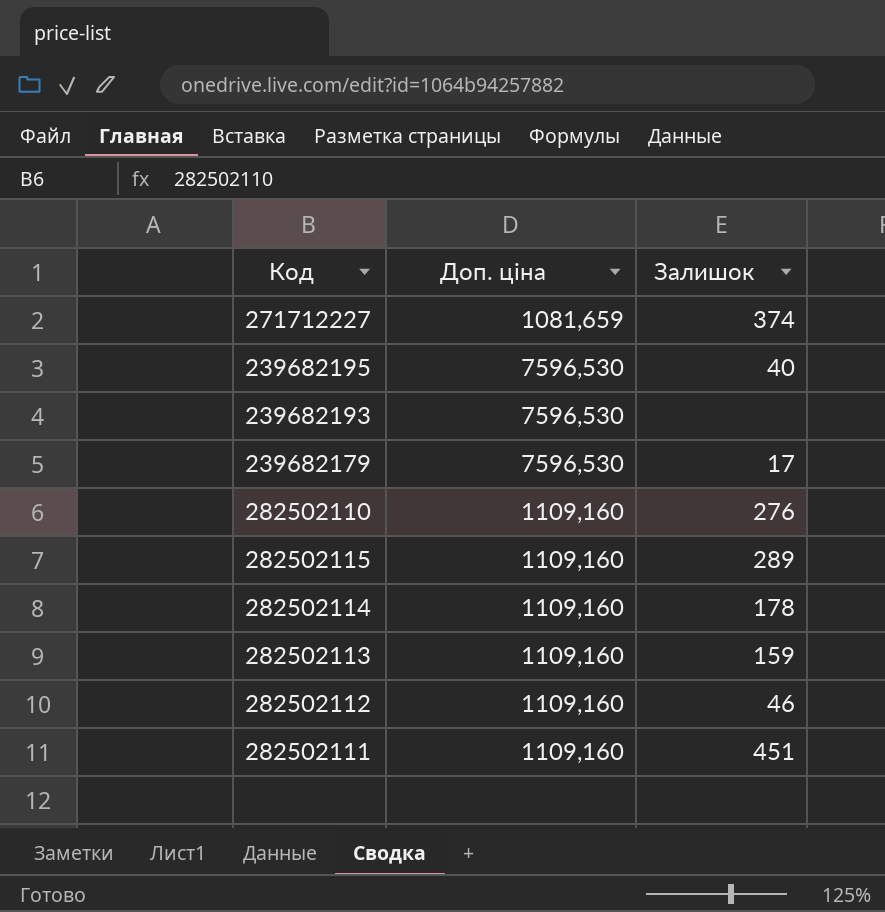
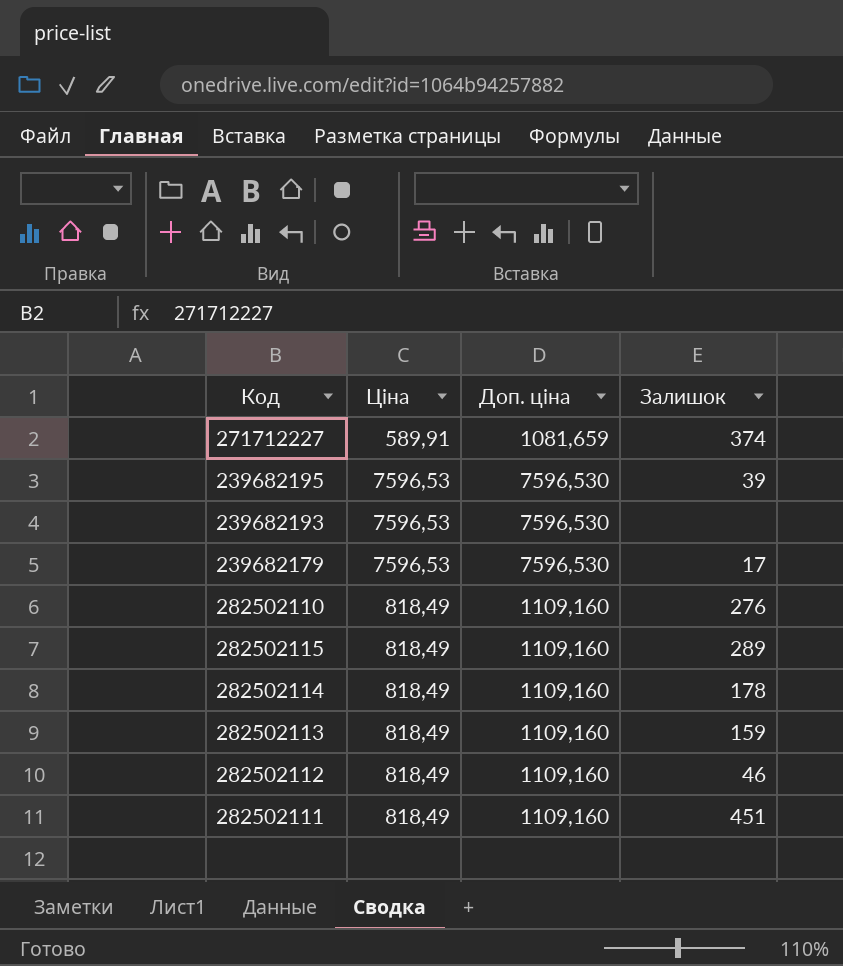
column Ціна | position: none -> 2
239682195 | Залишок: 40 -> 39

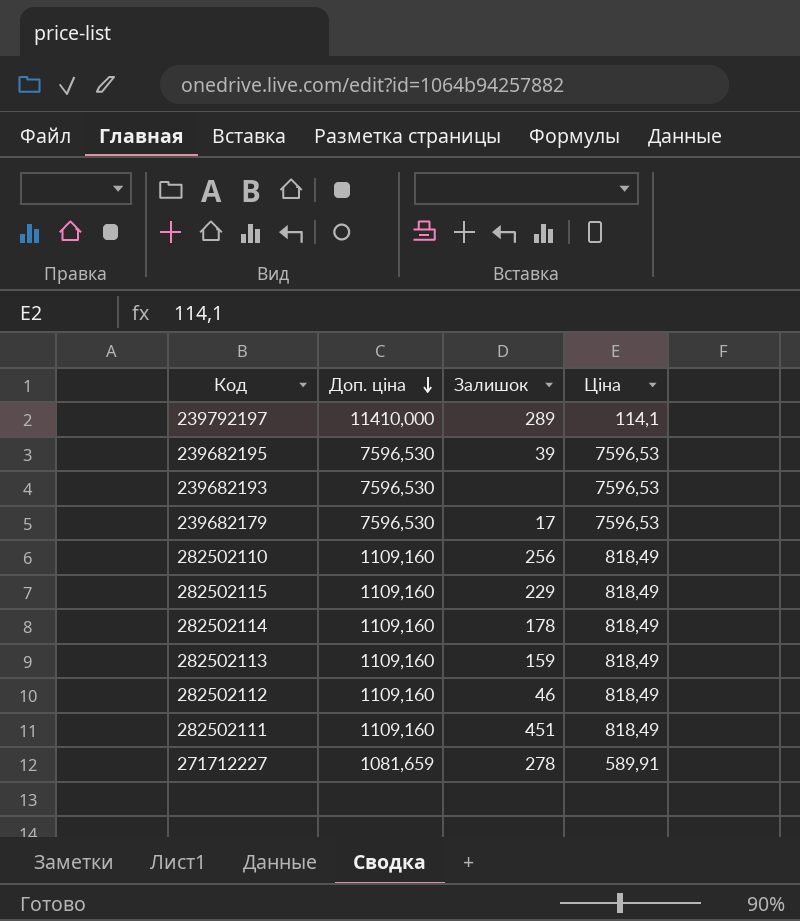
row order: none -> Доп. ціна descending
column Ціна | position: 2 -> 4
row 239792197: none -> 11410,000 | 289 | 114,1
282502110 | Залишок: 276 -> 256
282502115 | Залишок: 289 -> 229
271712227 | Залишок: 374 -> 278

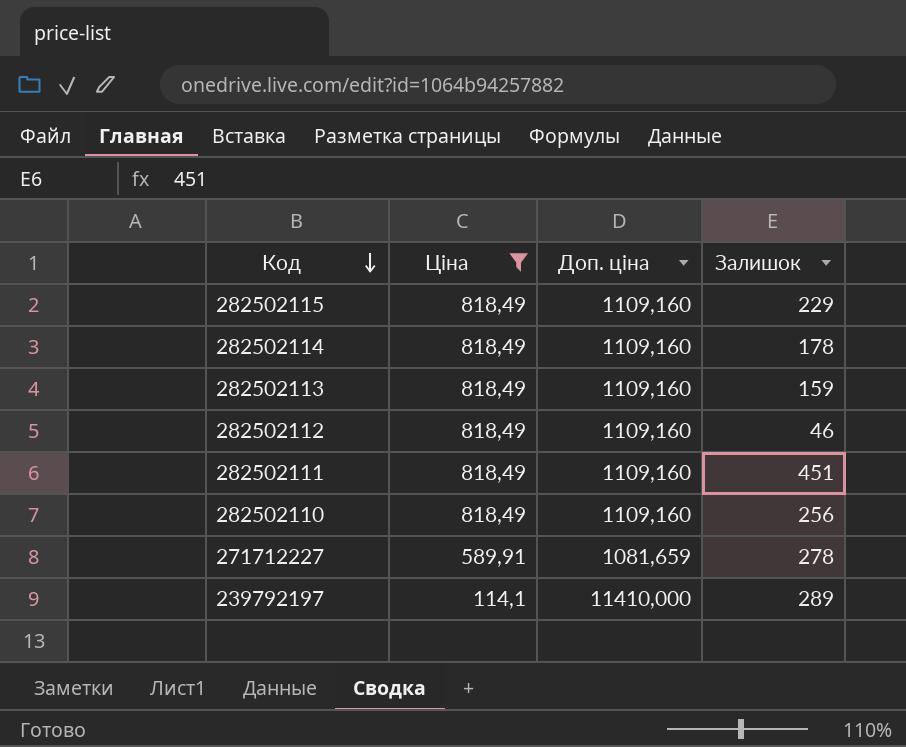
filter: none -> Ціна != 7596,53
row order: Доп. ціна descending -> Код descending
column Ціна | position: 4 -> 2

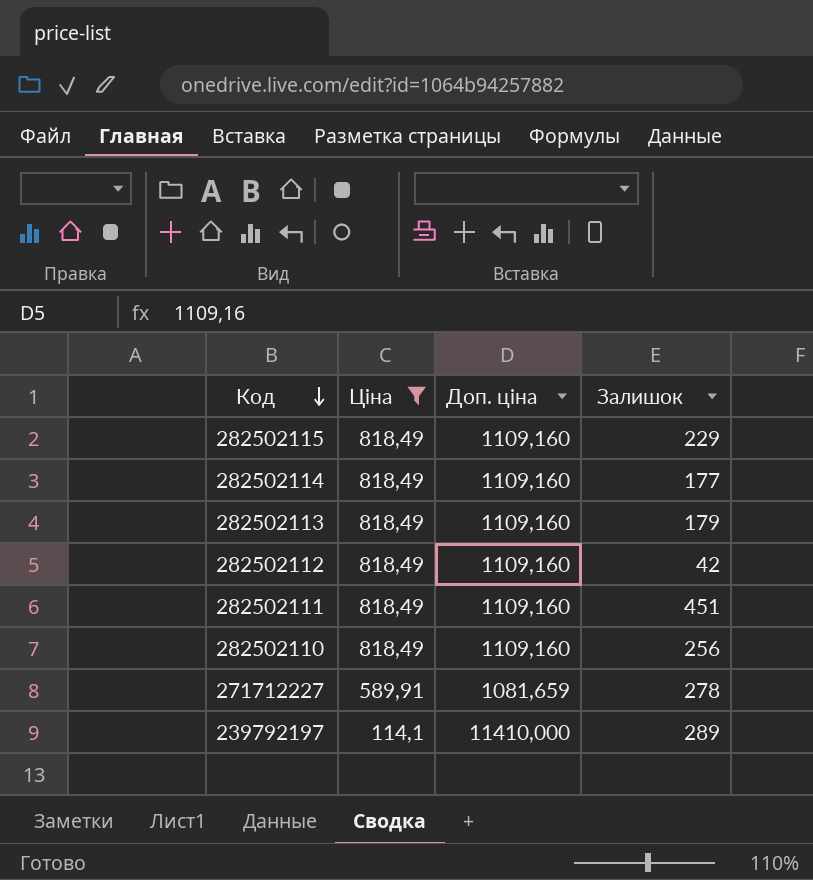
282502114 | Залишок: 178 -> 177
282502113 | Залишок: 159 -> 179
282502112 | Залишок: 46 -> 42

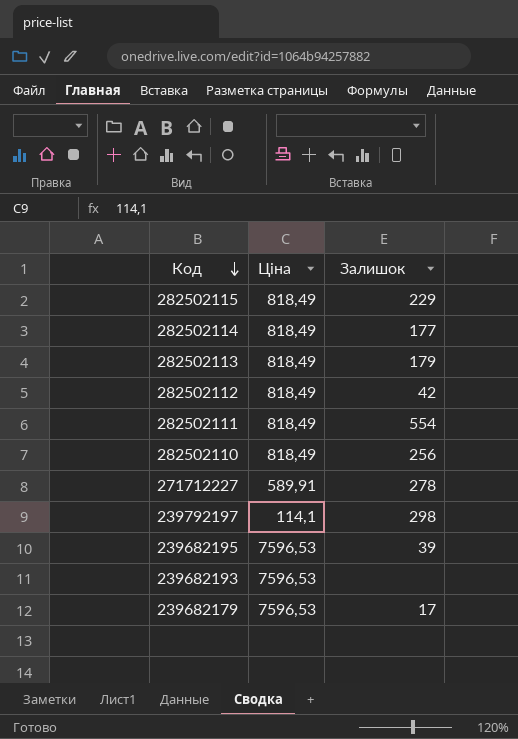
filter: Ціна != 7596,53 -> none
column Доп. ціна | position: 3 -> none
282502111 | Залишок: 451 -> 554
239792197 | Залишок: 289 -> 298

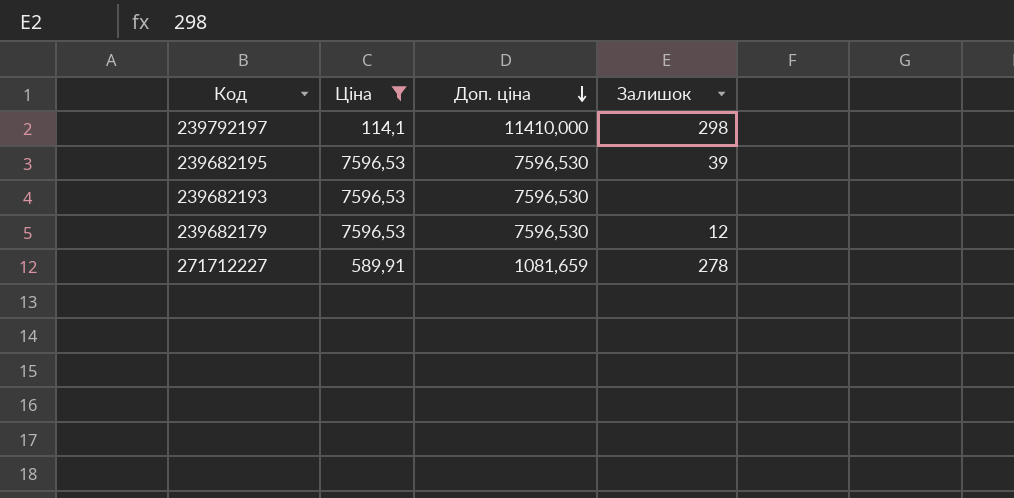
filter: none -> Ціна != 818,49
row order: Код descending -> Доп. ціна descending
column Доп. ціна | position: none -> 3
239682179 | Залишок: 17 -> 12

